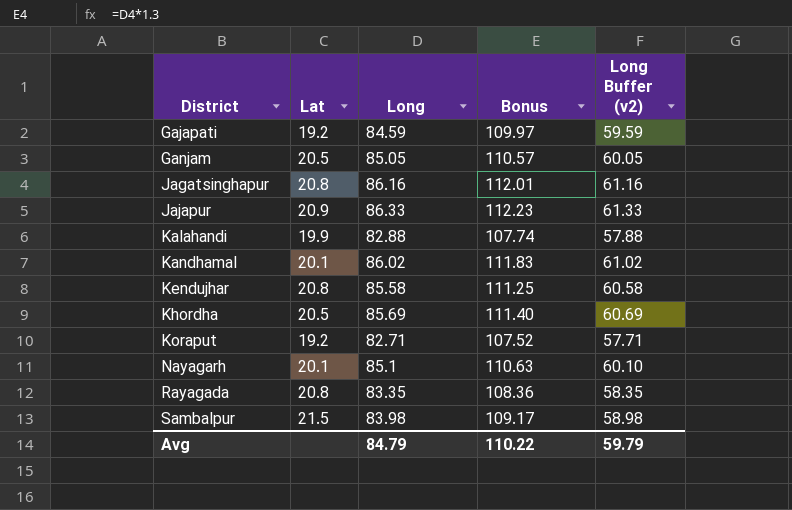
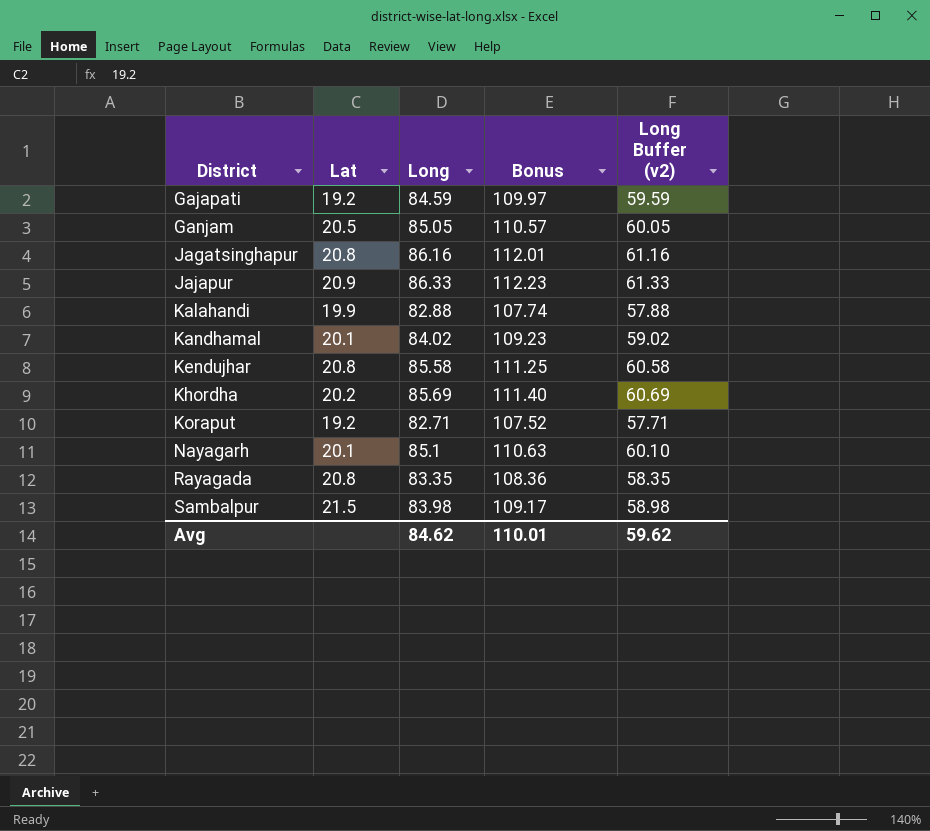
Kandhamal | Long: 86.02 -> 84.02
Kandhamal | Bonus: 111.83 -> 109.23
Kandhamal | Long Buffer (v2): 61.02 -> 59.02
Khordha | Lat: 20.5 -> 20.2
Avg | Long: 84.79 -> 84.62
Avg | Bonus: 110.22 -> 110.01
Avg | Long Buffer (v2): 59.79 -> 59.62

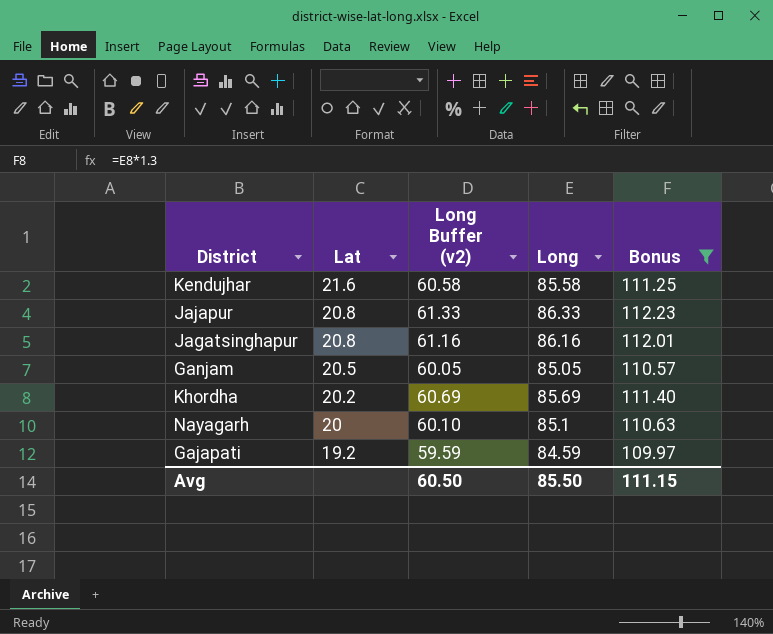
filter: none -> Bonus >= 109.97
row order: District ascending -> Lat descending
column Long Buffer (v2) | position: 5 -> 3
Kendujhar | Lat: 20.8 -> 21.6
Jajapur | Lat: 20.9 -> 20.8
Nayagarh | Lat: 20.1 -> 20
Avg | Long Buffer (v2): 59.62 -> 60.50
Avg | Long: 84.62 -> 85.50
Avg | Bonus: 110.01 -> 111.15

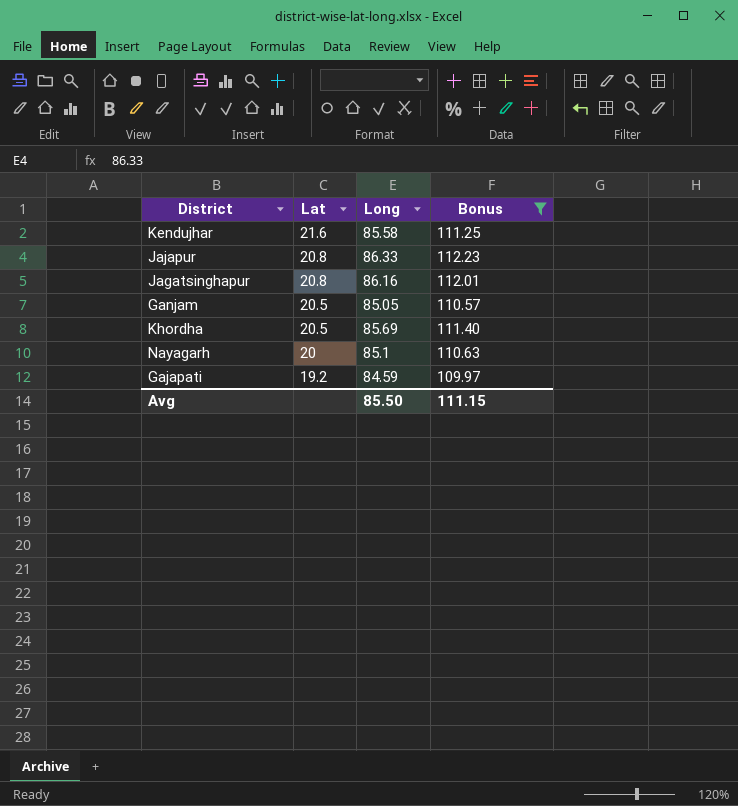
column Long Buffer (v2) | formula: [Long] - 25 -> none
Khordha | Lat: 20.2 -> 20.5

